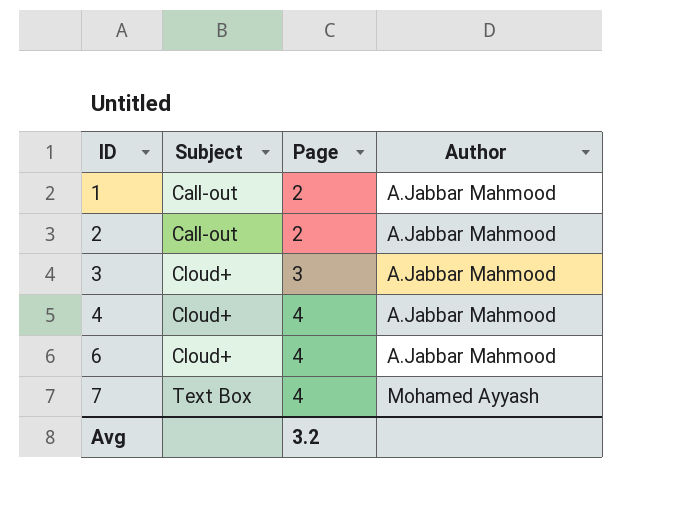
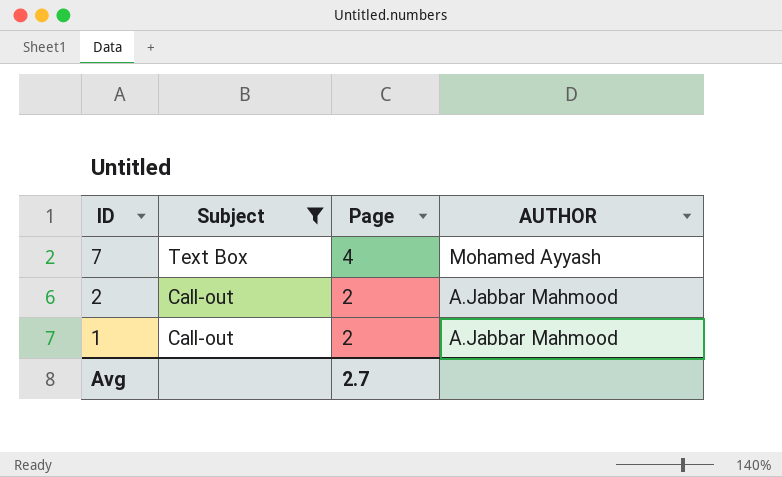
filter: none -> Subject != Cloud+
row order: ID ascending -> ID descending
column name: Author -> AUTHOR
Avg | Page: 3.2 -> 2.7

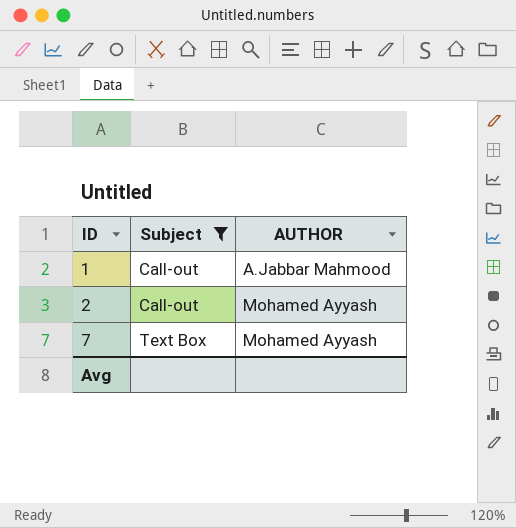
row order: ID descending -> ID ascending
column Page | position: 3 -> none
2 | AUTHOR: A.Jabbar Mahmood -> Mohamed Ayyash

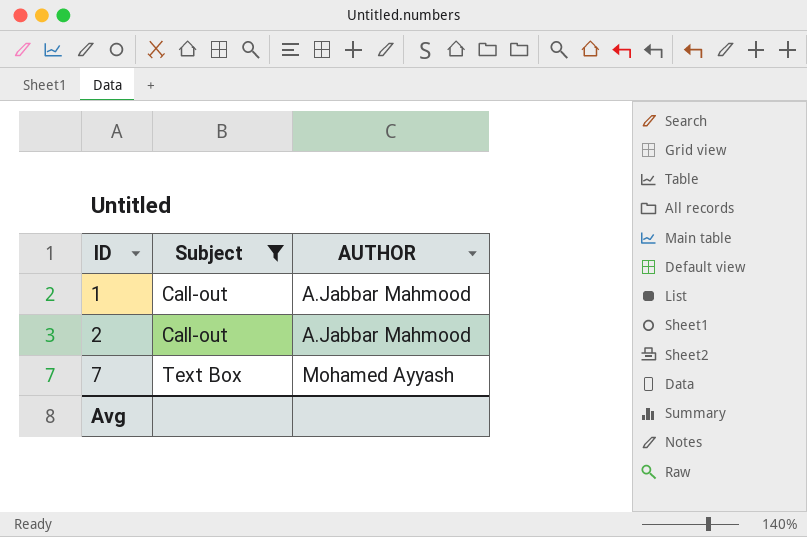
2 | AUTHOR: Mohamed Ayyash -> A.Jabbar Mahmood

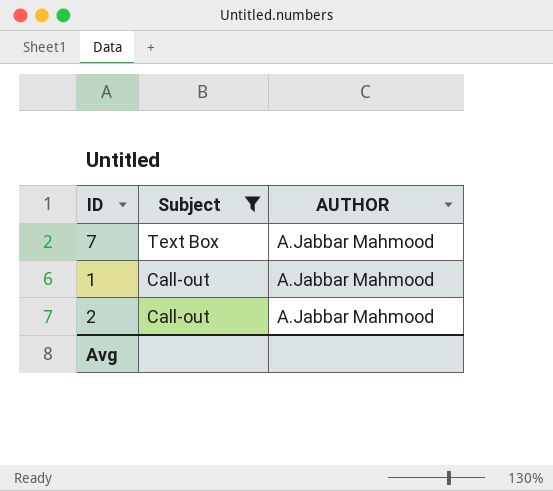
row order: ID ascending -> Subject descending
7 | AUTHOR: Mohamed Ayyash -> A.Jabbar Mahmood

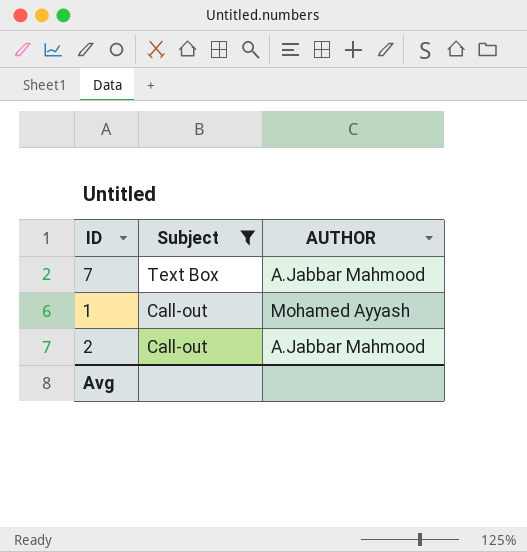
1 | AUTHOR: A.Jabbar Mahmood -> Mohamed Ayyash

